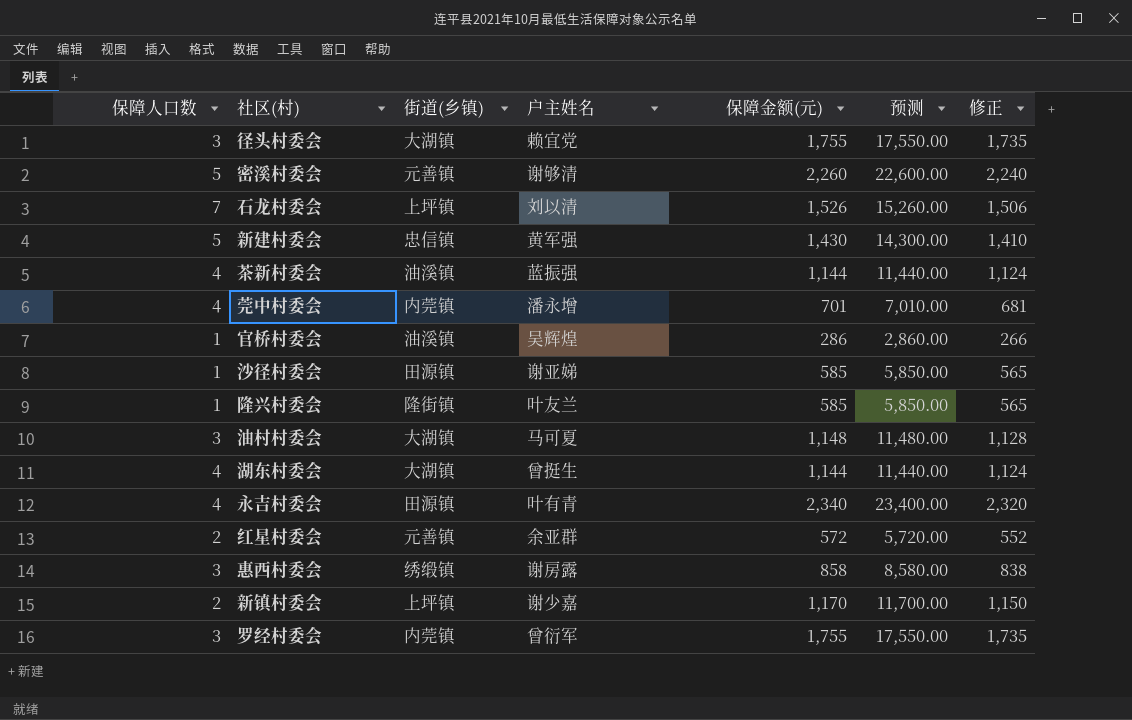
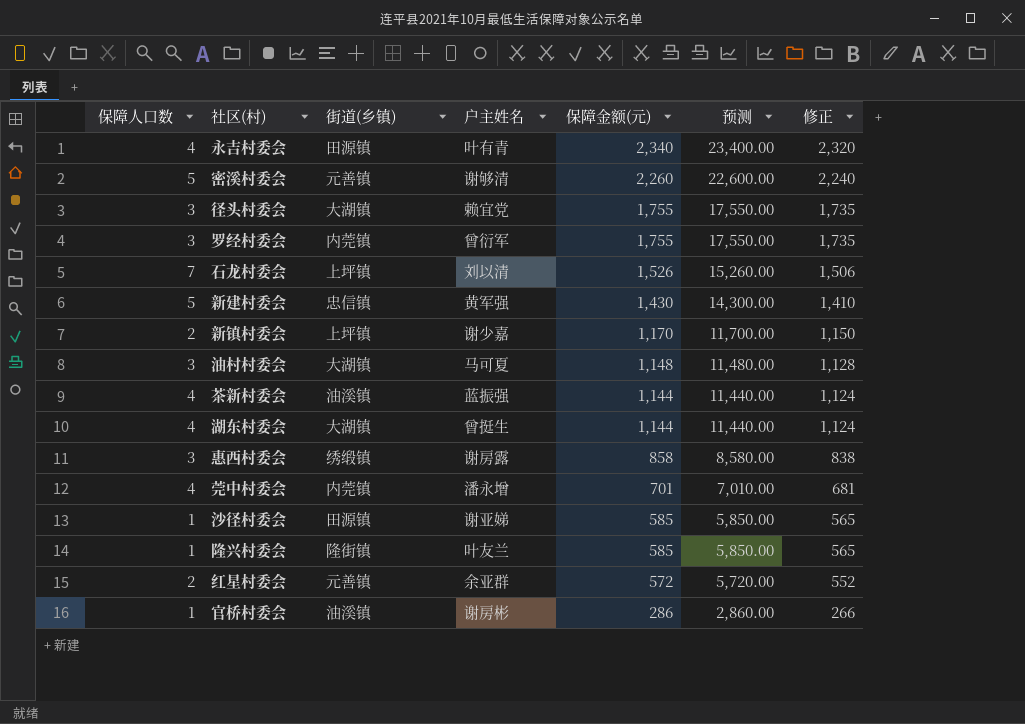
row order: none -> 保障金额(元) descending
官桥村委会 | 户主姓名: 吴辉煌 -> 谢房彬

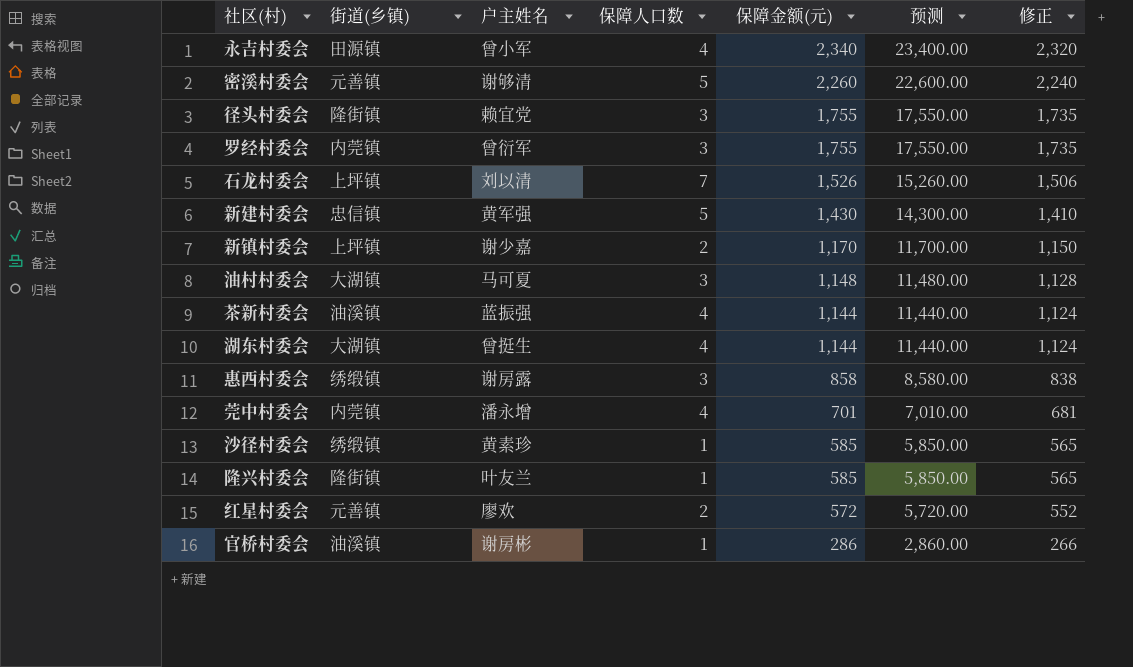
column 保障人口数 | position: 1 -> 4
永吉村委会 | 户主姓名: 叶有青 -> 曾小军
径头村委会 | 街道(乡镇): 大湖镇 -> 隆街镇
沙径村委会 | 街道(乡镇): 田源镇 -> 绣缎镇
沙径村委会 | 户主姓名: 谢亚娣 -> 黄素珍
红星村委会 | 户主姓名: 余亚群 -> 廖欢

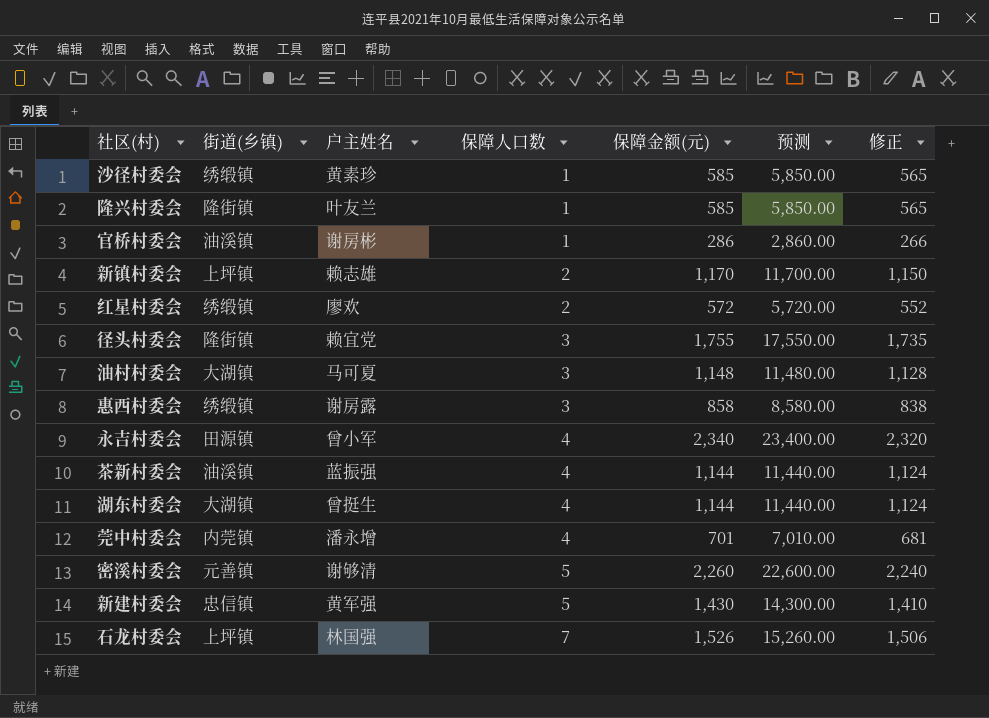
row order: 保障金额(元) descending -> 保障人口数 ascending
row 罗经村委会: 内莞镇 | 曾衍军 | 3 | 1,755 | 17,550.00 | 1,735 -> none
新镇村委会 | 户主姓名: 谢少嘉 -> 赖志雄
红星村委会 | 街道(乡镇): 元善镇 -> 绣缎镇
石龙村委会 | 户主姓名: 刘以清 -> 林国强

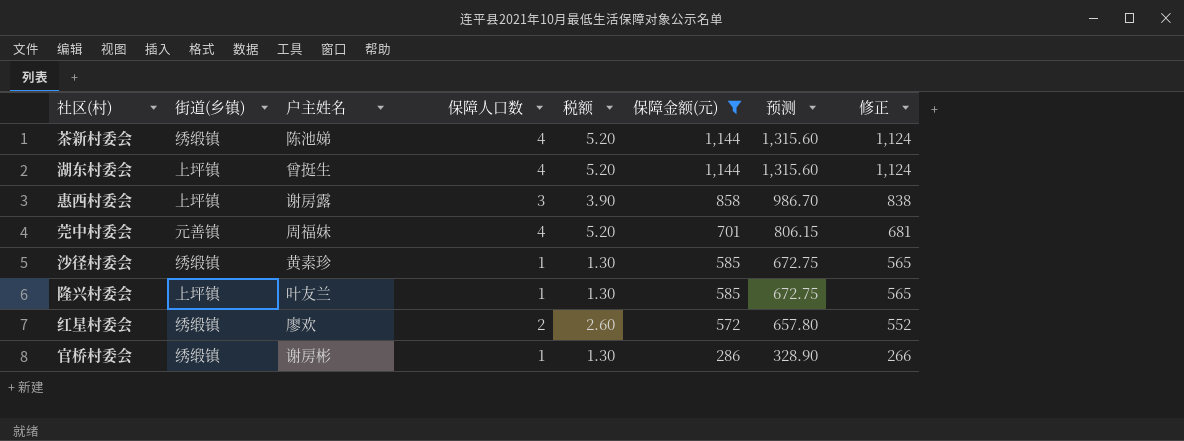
filter: none -> 保障金额(元) <= 1,144
row order: 保障人口数 ascending -> 保障金额(元) descending
column 税额 | formula: none -> [保障人口数] * 1.3
column 预测 | formula: [保障金额(元)] * 10 -> [保障金额(元)] * 1.15
茶新村委会 | 街道(乡镇): 油溪镇 -> 绣缎镇
茶新村委会 | 户主姓名: 蓝振强 -> 陈池娣
湖东村委会 | 街道(乡镇): 大湖镇 -> 上坪镇
惠西村委会 | 街道(乡镇): 绣缎镇 -> 上坪镇
莞中村委会 | 街道(乡镇): 内莞镇 -> 元善镇
莞中村委会 | 户主姓名: 潘永增 -> 周福妹
隆兴村委会 | 街道(乡镇): 隆街镇 -> 上坪镇
官桥村委会 | 街道(乡镇): 油溪镇 -> 绣缎镇

